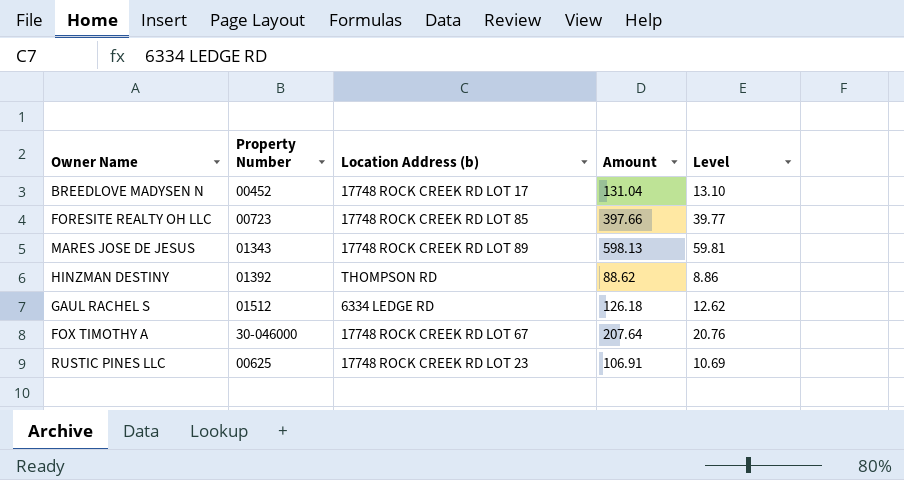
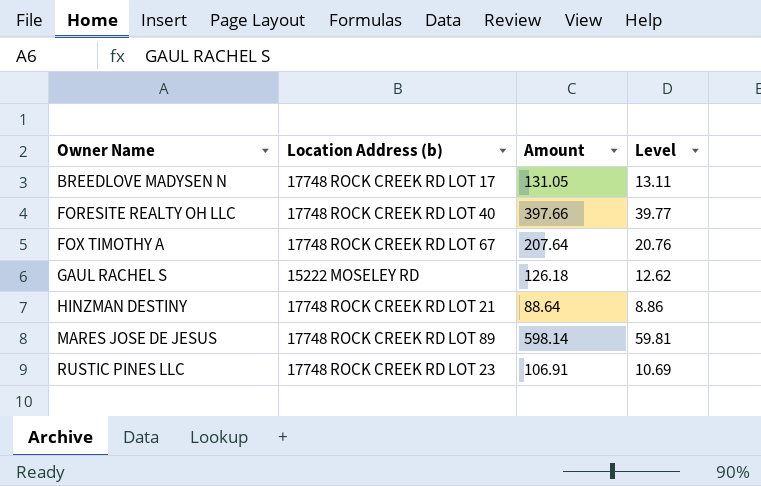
row order: none -> Owner Name ascending
column Property Number | position: 2 -> none
BREEDLOVE MADYSEN N | Amount: 131.04 -> 131.05
BREEDLOVE MADYSEN N | Level: 13.10 -> 13.11
FORESITE REALTY OH LLC | Location Address (b): 17748 ROCK CREEK RD LOT 85 -> 17748 ROCK CREEK RD LOT 40
GAUL RACHEL S | Location Address (b): 6334 LEDGE RD -> 15222 MOSELEY RD
HINZMAN DESTINY | Location Address (b): THOMPSON RD -> 17748 ROCK CREEK RD LOT 21
HINZMAN DESTINY | Amount: 88.62 -> 88.64
MARES JOSE DE JESUS | Amount: 598.13 -> 598.14

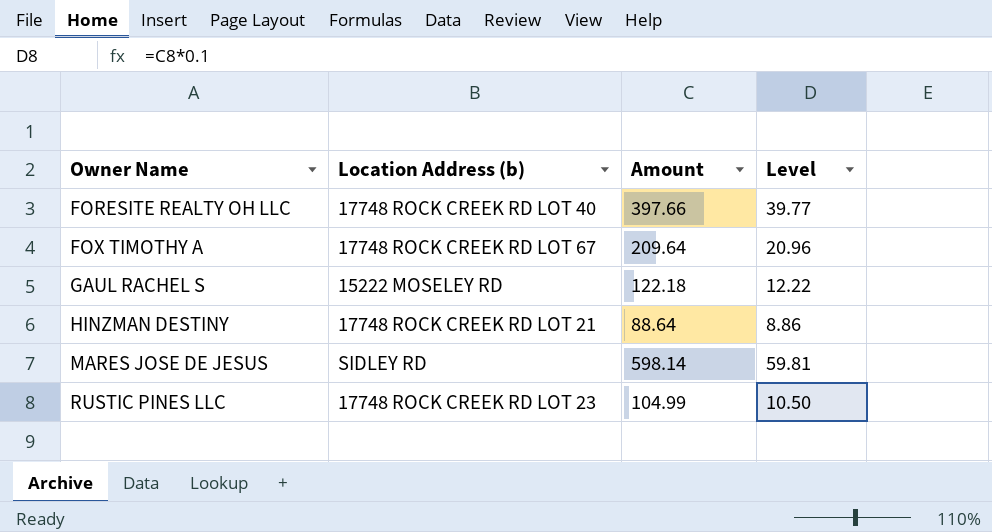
row BREEDLOVE MADYSEN N: 17748 ROCK CREEK RD LOT 17 | 131.05 | 13.11 -> none
FOX TIMOTHY A | Amount: 207.64 -> 209.64
FOX TIMOTHY A | Level: 20.76 -> 20.96
GAUL RACHEL S | Amount: 126.18 -> 122.18
GAUL RACHEL S | Level: 12.62 -> 12.22
MARES JOSE DE JESUS | Location Address (b): 17748 ROCK CREEK RD LOT 89 -> SIDLEY RD
RUSTIC PINES LLC | Amount: 106.91 -> 104.99
RUSTIC PINES LLC | Level: 10.69 -> 10.50

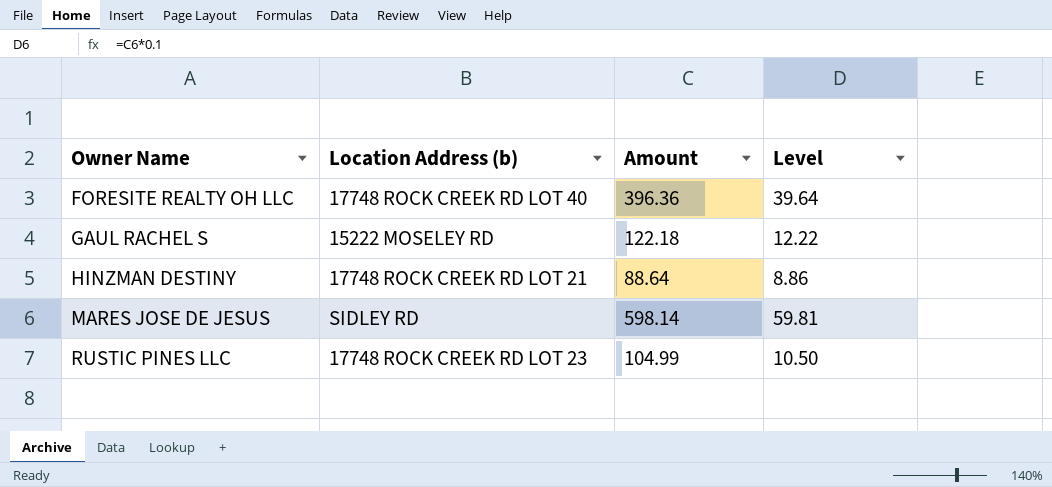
row FOX TIMOTHY A: 17748 ROCK CREEK RD LOT 67 | 209.64 | 20.96 -> none
FORESITE REALTY OH LLC | Amount: 397.66 -> 396.36
FORESITE REALTY OH LLC | Level: 39.77 -> 39.64

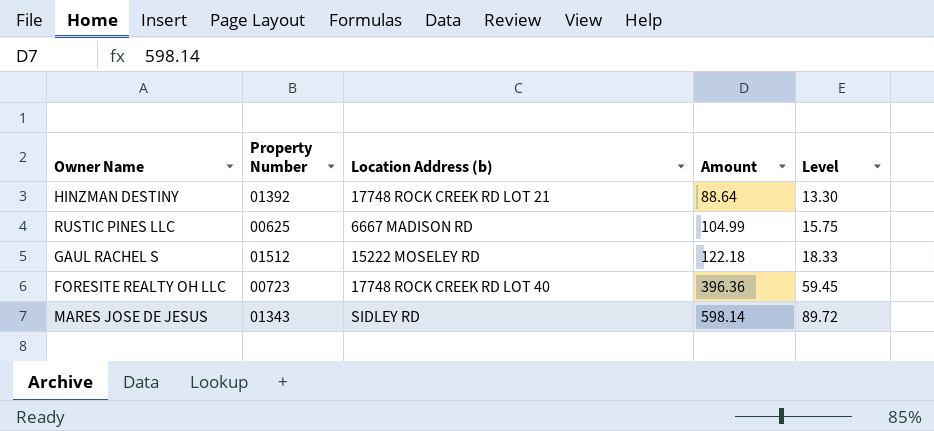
row order: Owner Name ascending -> Amount ascending
column Property Number | position: none -> 2
column Level | formula: [Amount] * 0.1 -> [Amount] * 0.15
RUSTIC PINES LLC | Location Address (b): 17748 ROCK CREEK RD LOT 23 -> 6667 MADISON RD

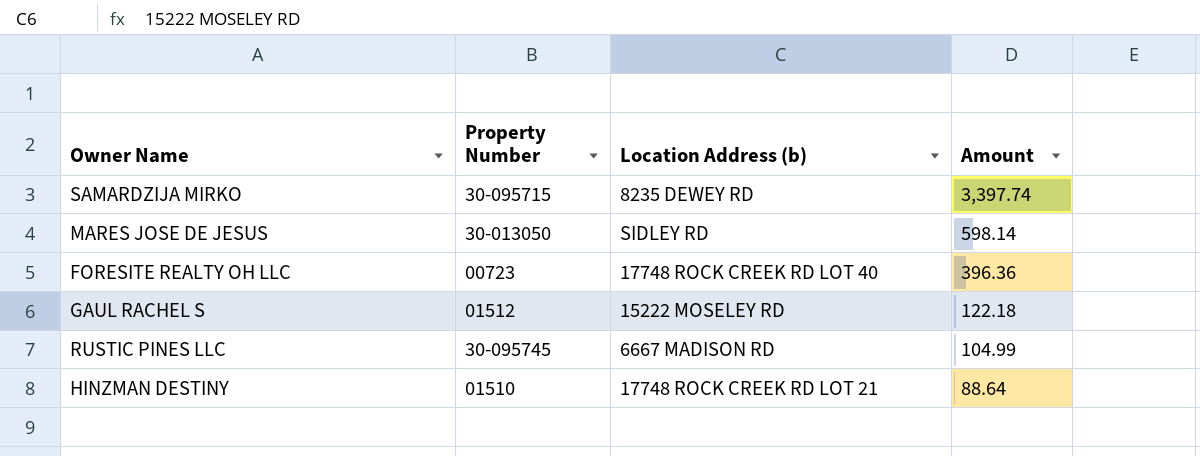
row order: Amount ascending -> Amount descending
column Level | formula: [Amount] * 0.15 -> none
row SAMARDZIJA MIRKO: none -> 30-095715 | 8235 DEWEY RD | 3,397.74
MARES JOSE DE JESUS | Property Number: 01343 -> 30-013050
RUSTIC PINES LLC | Property Number: 00625 -> 30-095745
HINZMAN DESTINY | Property Number: 01392 -> 01510

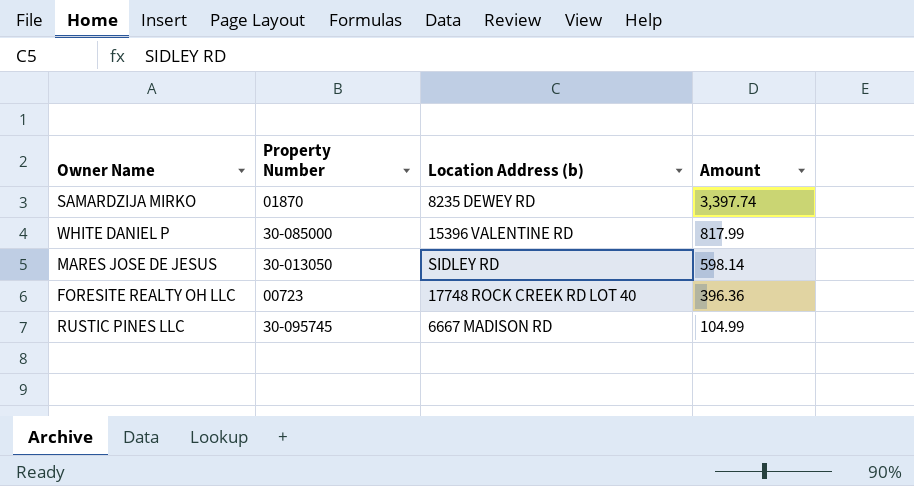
row GAUL RACHEL S: 01512 | 15222 MOSELEY RD | 122.18 -> none
row HINZMAN DESTINY: 01510 | 17748 ROCK CREEK RD LOT 21 | 88.64 -> none
SAMARDZIJA MIRKO | Property Number: 30-095715 -> 01870
row WHITE DANIEL P: none -> 30-085000 | 15396 VALENTINE RD | 817.99

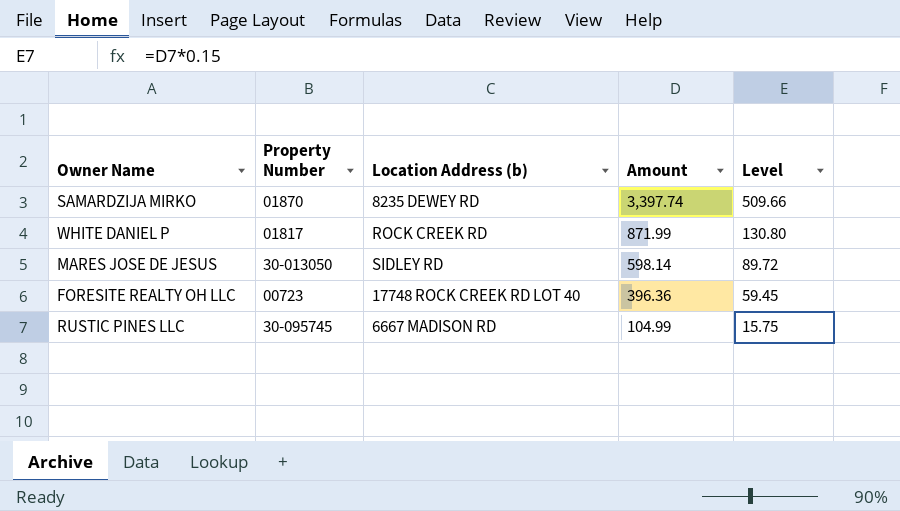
column Level | formula: none -> [Amount] * 0.15
WHITE DANIEL P | Property Number: 30-085000 -> 01817
WHITE DANIEL P | Location Address (b): 15396 VALENTINE RD -> ROCK CREEK RD
WHITE DANIEL P | Amount: 817.99 -> 871.99

